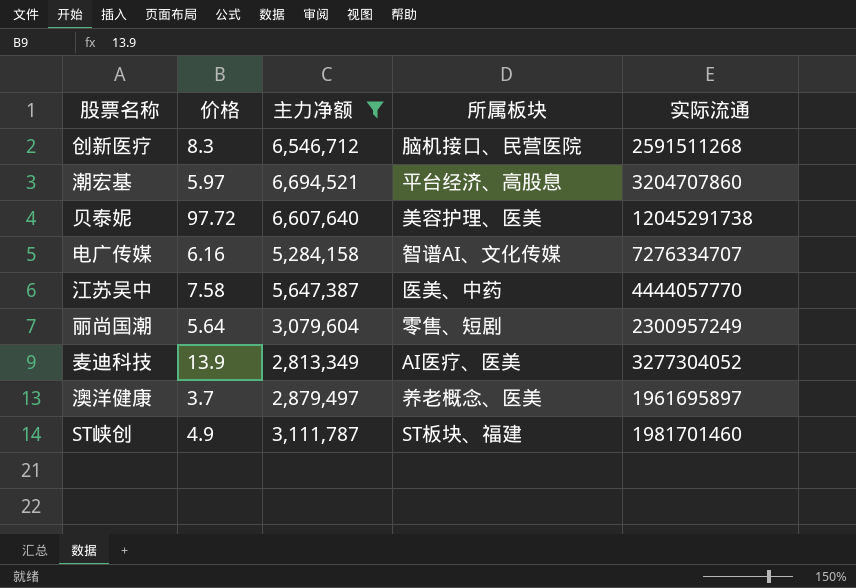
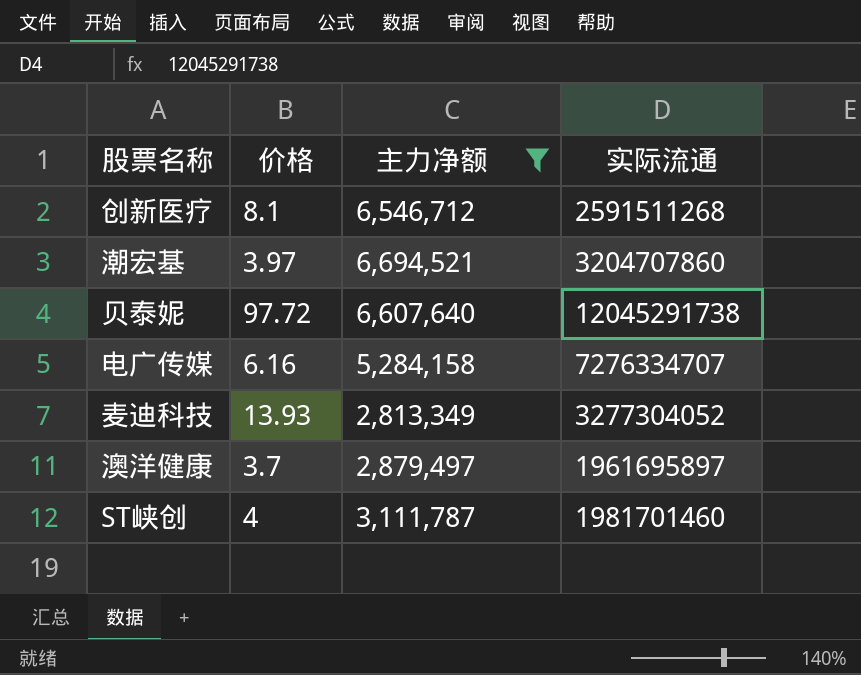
column 所属板块 | position: 4 -> none
row 江苏吴中: 7.58 | 5,647,387 | 医美、中药 | 4444057770 -> none
row 丽尚国潮: 5.64 | 3,079,604 | 零售、短剧 | 2300957249 -> none
创新医疗 | 价格: 8.3 -> 8.1
潮宏基 | 价格: 5.97 -> 3.97
麦迪科技 | 价格: 13.9 -> 13.93
ST峡创 | 价格: 4.9 -> 4

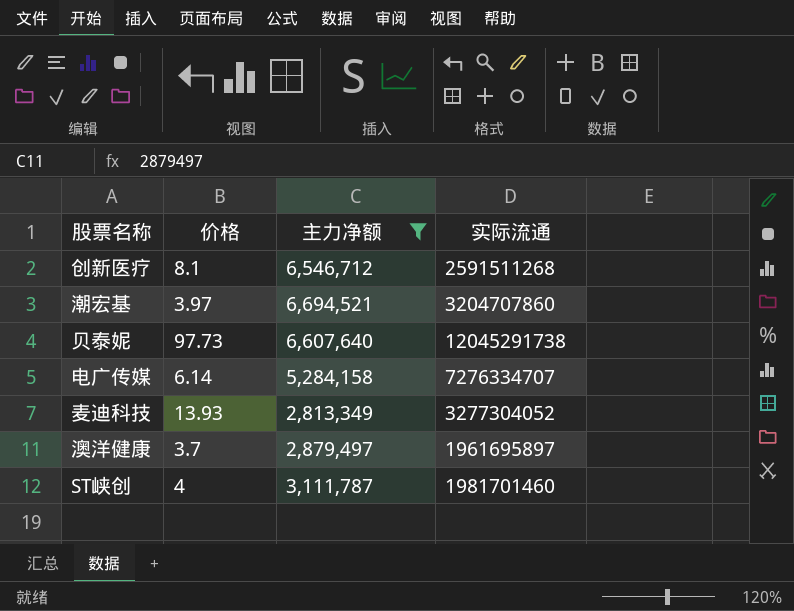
贝泰妮 | 价格: 97.72 -> 97.73
电广传媒 | 价格: 6.16 -> 6.14

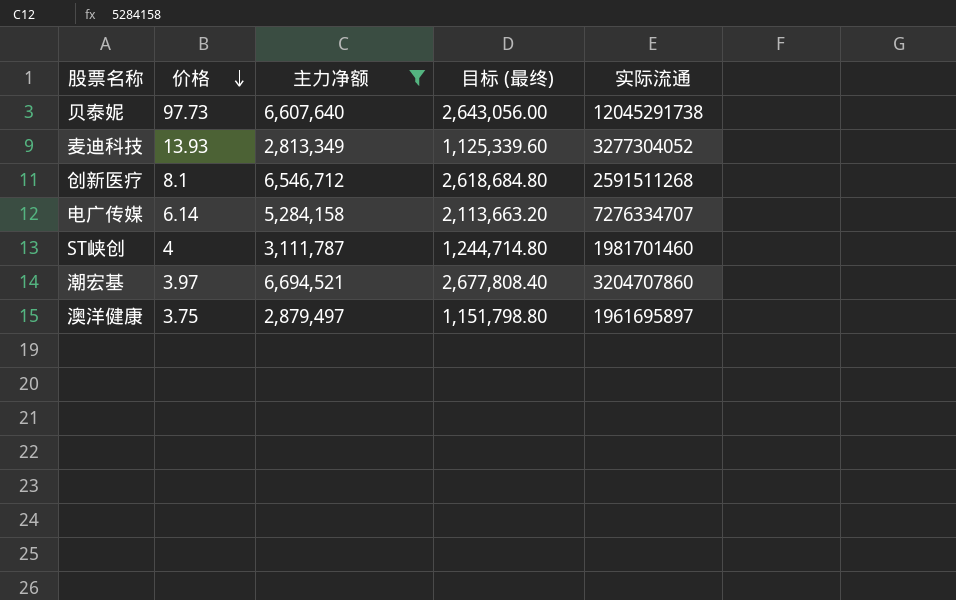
row order: none -> 价格 descending
column 目标 (最终) | formula: none -> [主力净额] * 0.4
澳洋健康 | 价格: 3.7 -> 3.75

